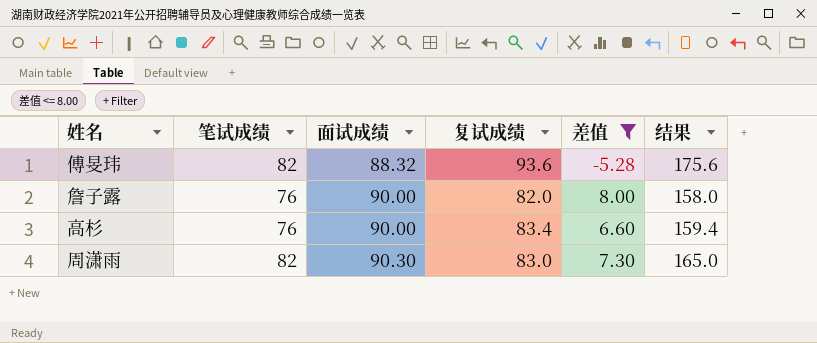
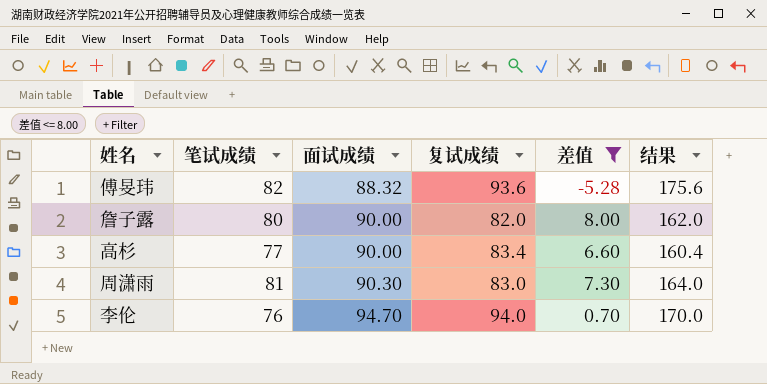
詹子露 | 笔试成绩: 76 -> 80
詹子露 | 结果: 158.0 -> 162.0
高杉 | 笔试成绩: 76 -> 77
高杉 | 结果: 159.4 -> 160.4
周潇雨 | 笔试成绩: 82 -> 81
周潇雨 | 结果: 165.0 -> 164.0
row 李伦: none -> 76 | 94.70 | 94.0 | 0.70 | 170.0

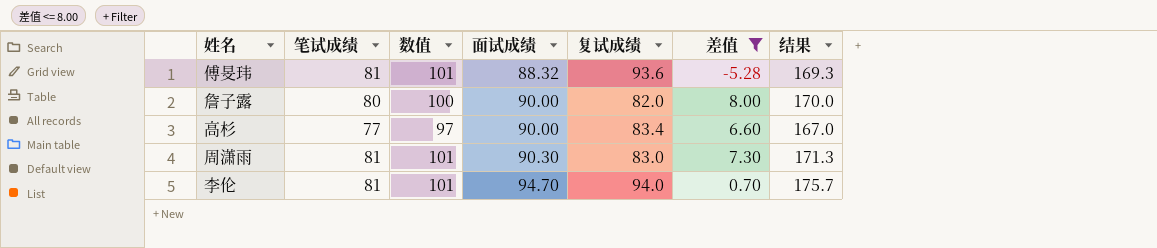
column 数值 | formula: none -> [笔试成绩] + 20
column 结果 | formula: [笔试成绩] + [复试成绩] -> [笔试成绩] + [面试成绩]
傅旻玮 | 笔试成绩: 82 -> 81
李伦 | 笔试成绩: 76 -> 81

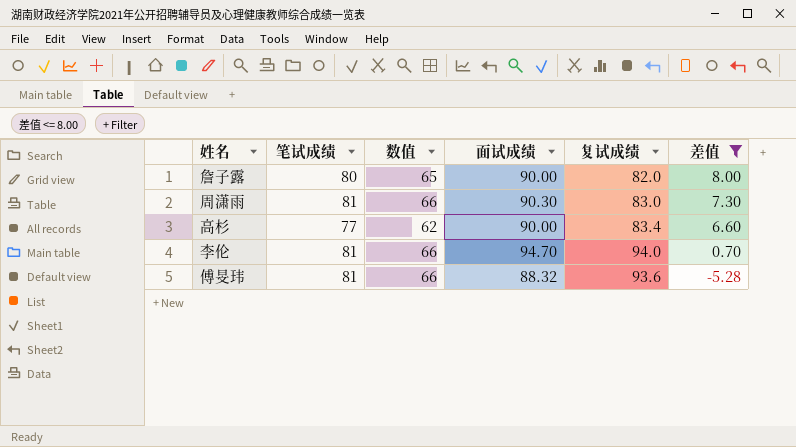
row order: 面试成绩 ascending -> 差值 descending
column 结果 | formula: [笔试成绩] + [面试成绩] -> none
column 数值 | formula: [笔试成绩] + 20 -> [笔试成绩] - 15

